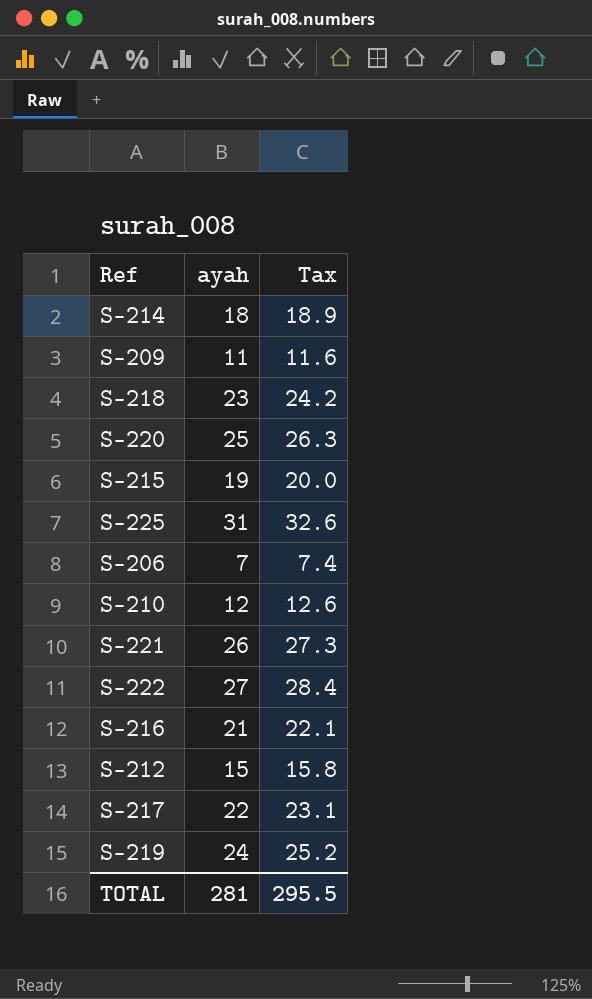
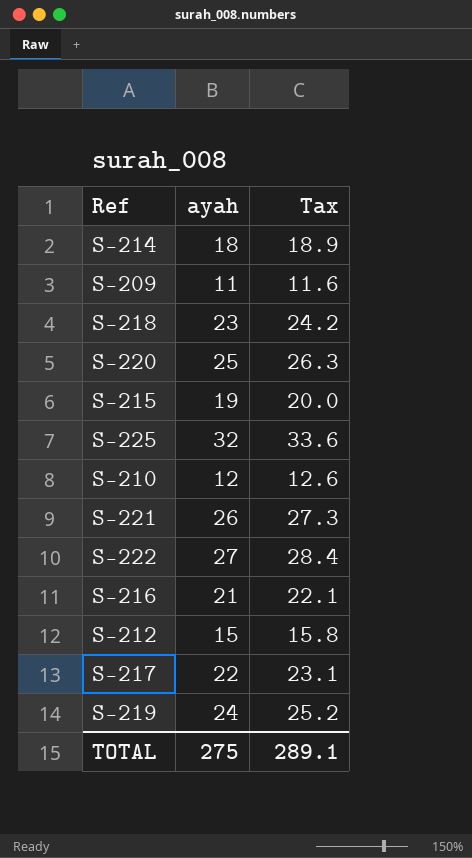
row S-206: 7 | 7.4 -> none
S-225 | ayah: 31 -> 32
S-225 | Tax: 32.6 -> 33.6
TOTAL | ayah: 281 -> 275
TOTAL | Tax: 295.5 -> 289.1

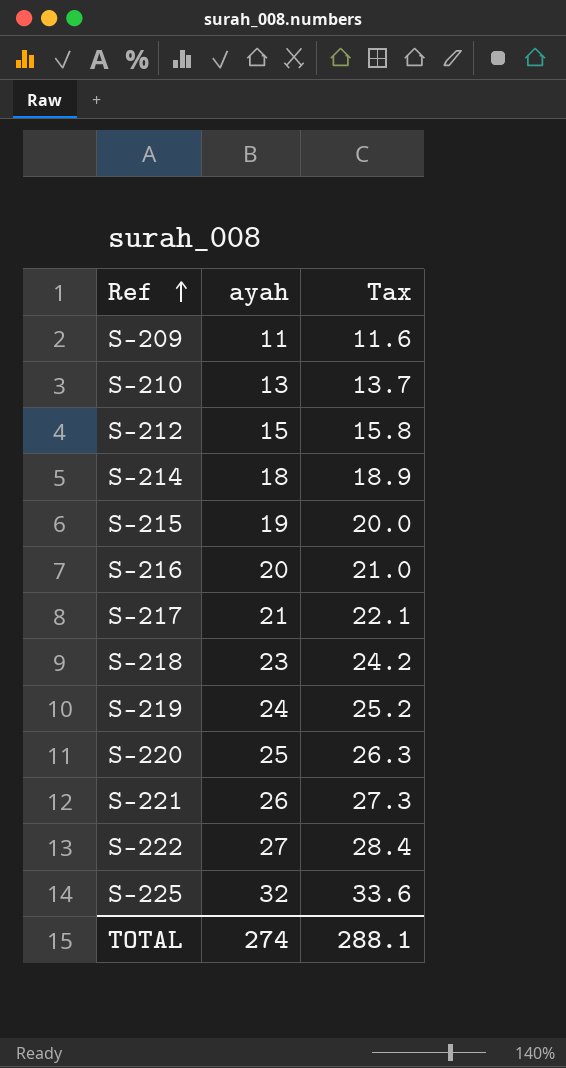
row order: none -> Ref ascending
S-210 | ayah: 12 -> 13
S-210 | Tax: 12.6 -> 13.7
S-216 | ayah: 21 -> 20
S-216 | Tax: 22.1 -> 21.0
S-217 | ayah: 22 -> 21
S-217 | Tax: 23.1 -> 22.1
TOTAL | ayah: 275 -> 274
TOTAL | Tax: 289.1 -> 288.1

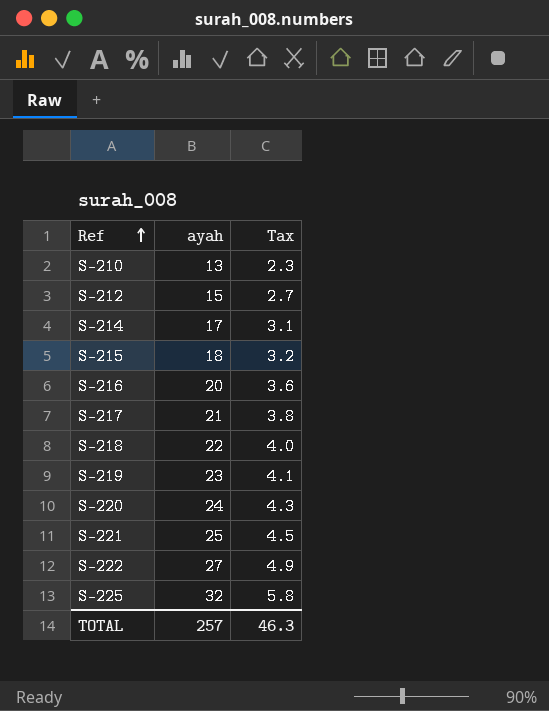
column Tax | formula: [ayah] * 1.05 -> [ayah] * 0.18
row S-209: 11 | 11.6 -> none
S-214 | ayah: 18 -> 17
S-215 | ayah: 19 -> 18
S-218 | ayah: 23 -> 22
S-219 | ayah: 24 -> 23
S-220 | ayah: 25 -> 24
S-221 | ayah: 26 -> 25
TOTAL | ayah: 274 -> 257
TOTAL | Tax: 288.1 -> 46.3

